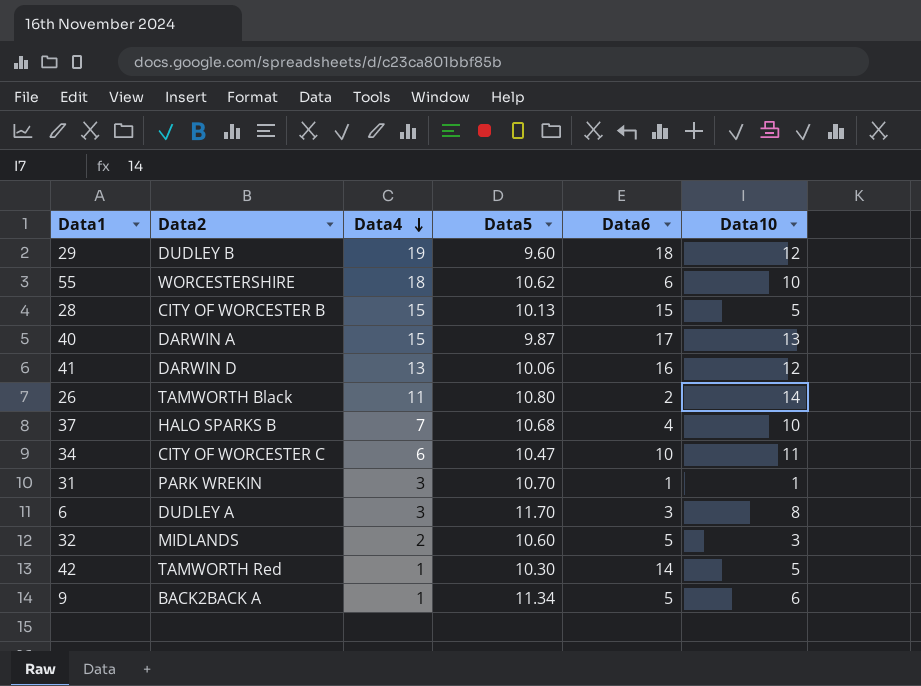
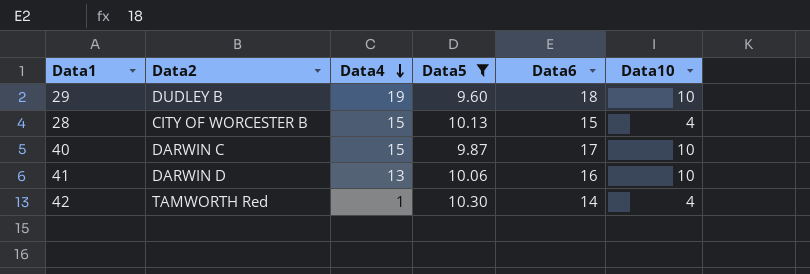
filter: none -> Data5 <= 10.30
29 | Data10: 12 -> 10
28 | Data10: 5 -> 4
40 | Data2: DARWIN A -> DARWIN C
40 | Data10: 13 -> 10
41 | Data10: 12 -> 10
42 | Data10: 5 -> 4

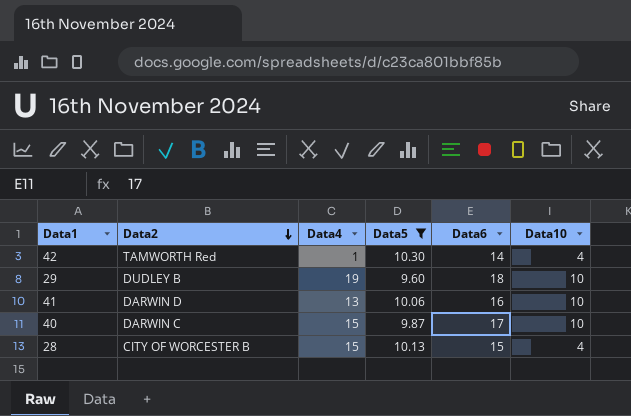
row order: Data4 descending -> Data2 descending

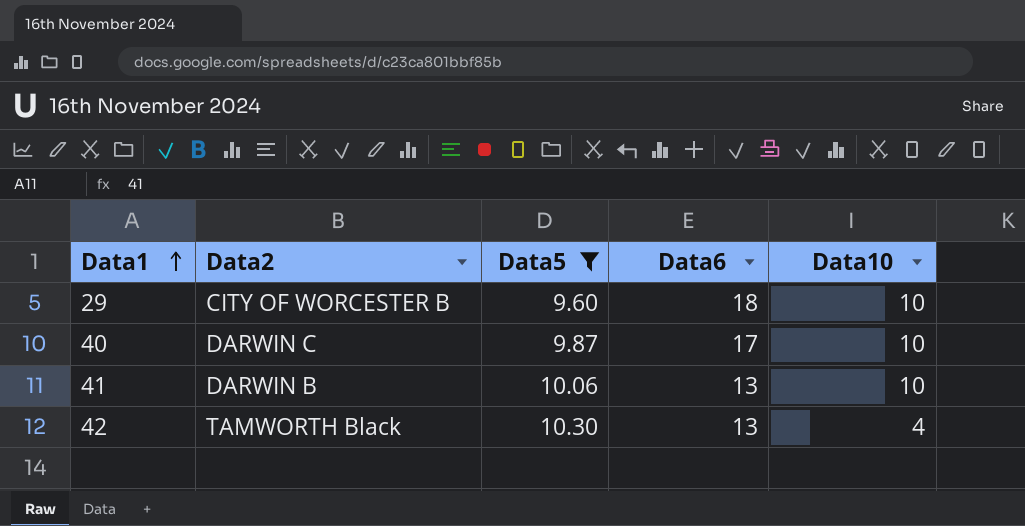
row order: Data2 descending -> Data1 ascending
column Data4 | position: 3 -> none
row 28: CITY OF WORCESTER B | 15 | 10.13 | 15 | 4 -> none
29 | Data2: DUDLEY B -> CITY OF WORCESTER B
41 | Data2: DARWIN D -> DARWIN B
41 | Data6: 16 -> 13
42 | Data2: TAMWORTH Red -> TAMWORTH Black
42 | Data6: 14 -> 13

